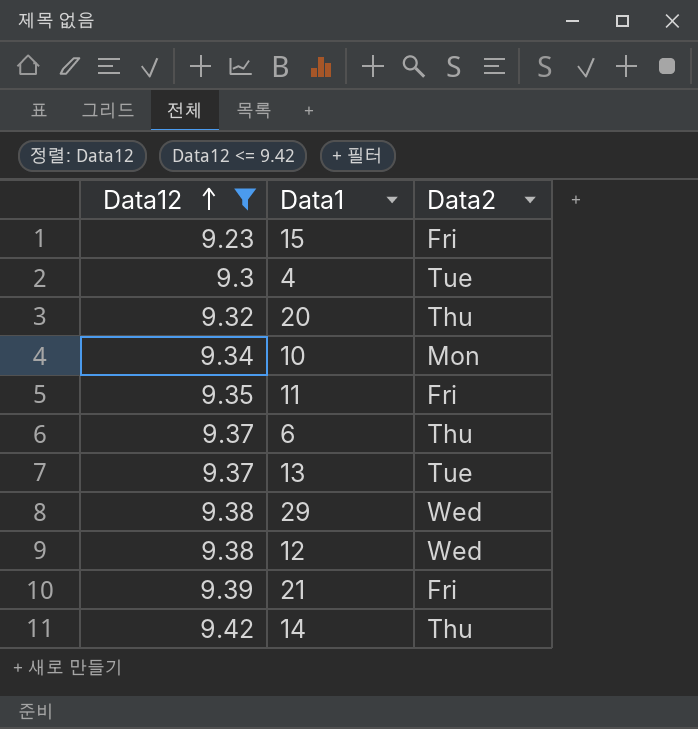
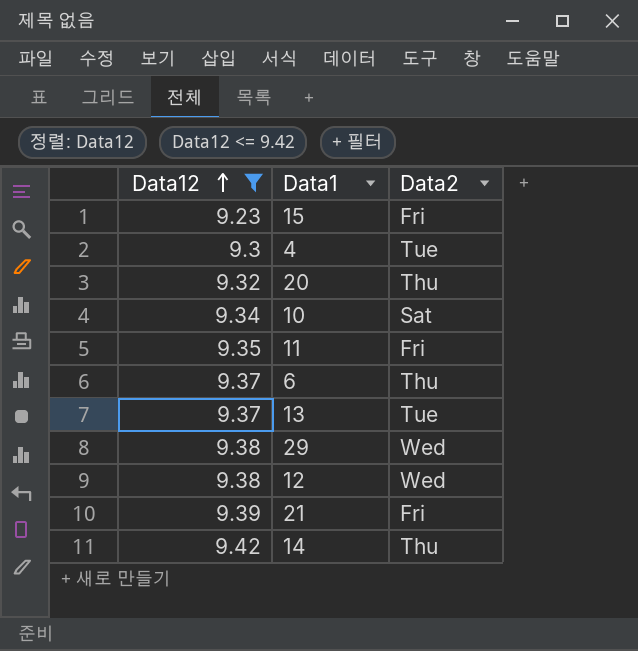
10 | Data2: Mon -> Sat

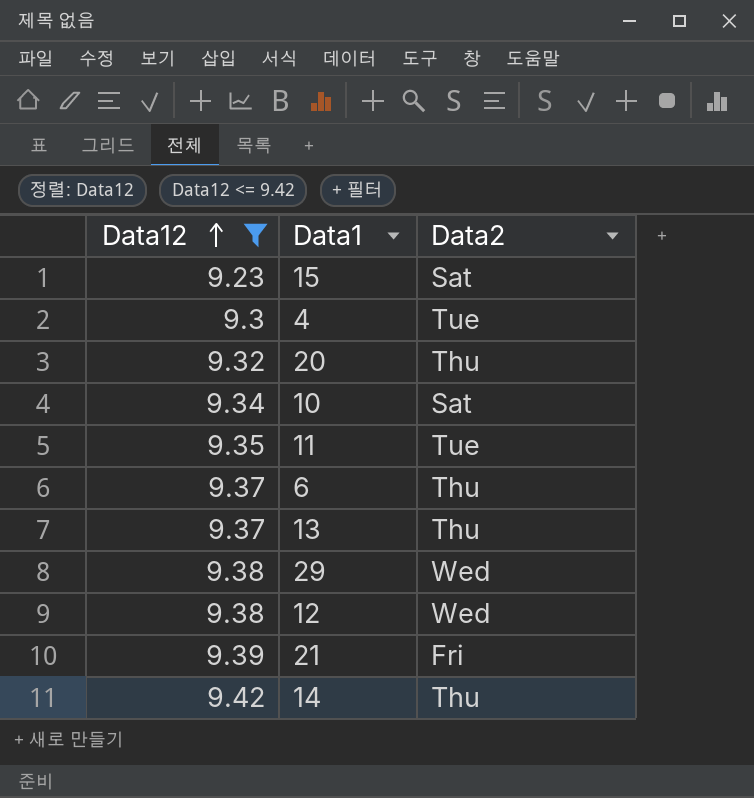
15 | Data2: Fri -> Sat
11 | Data2: Fri -> Tue
13 | Data2: Tue -> Thu

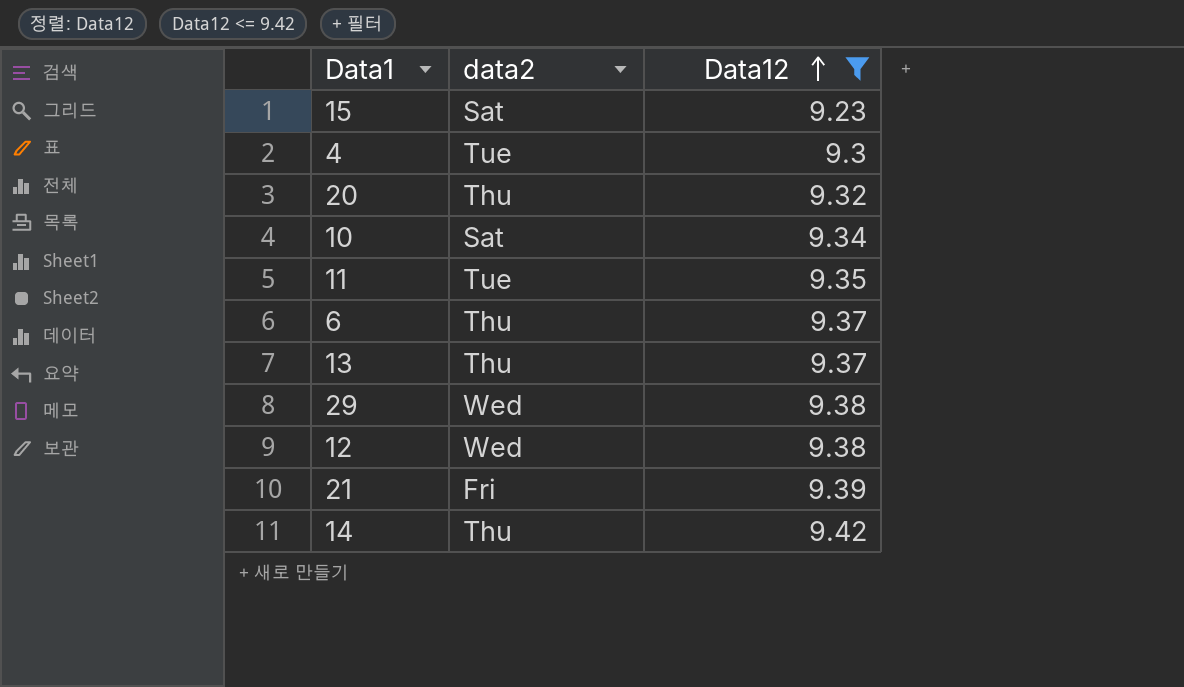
column name: Data2 -> data2
column Data12 | position: 1 -> 3

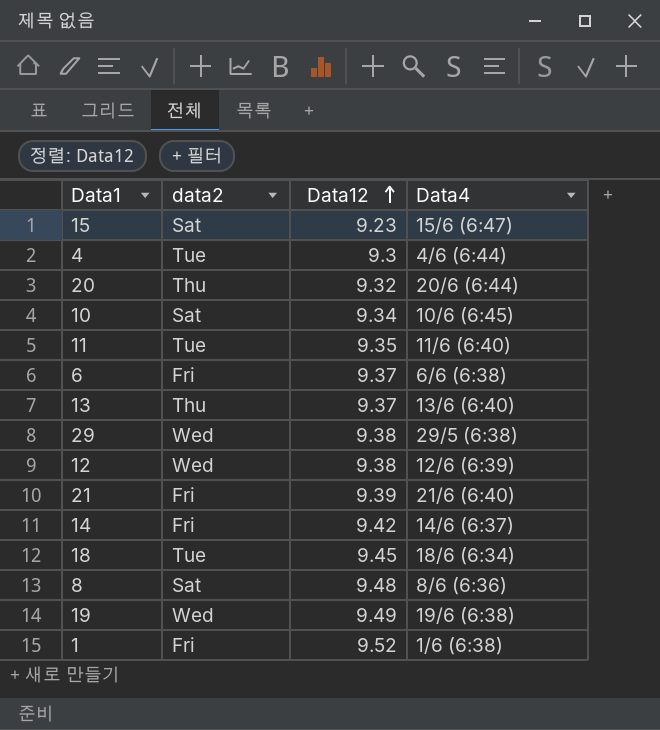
filter: Data12 <= 9.42 -> none
column Data4 | position: none -> 4
6 | data2: Thu -> Fri
14 | data2: Thu -> Fri

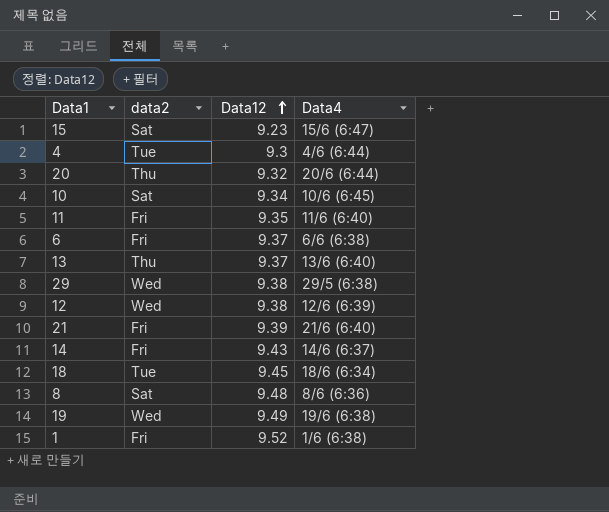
11 | data2: Tue -> Fri
14 | Data12: 9.42 -> 9.43

